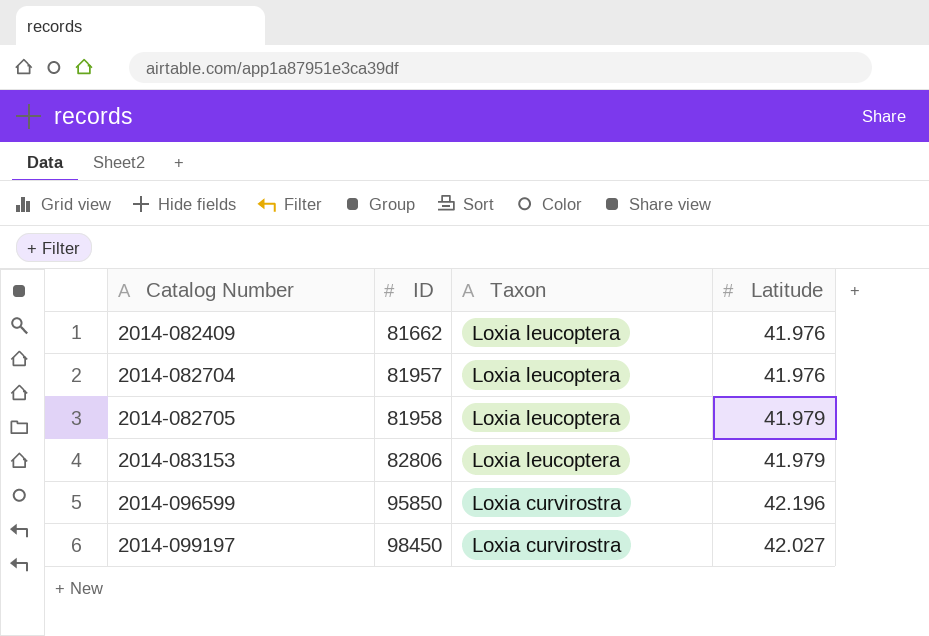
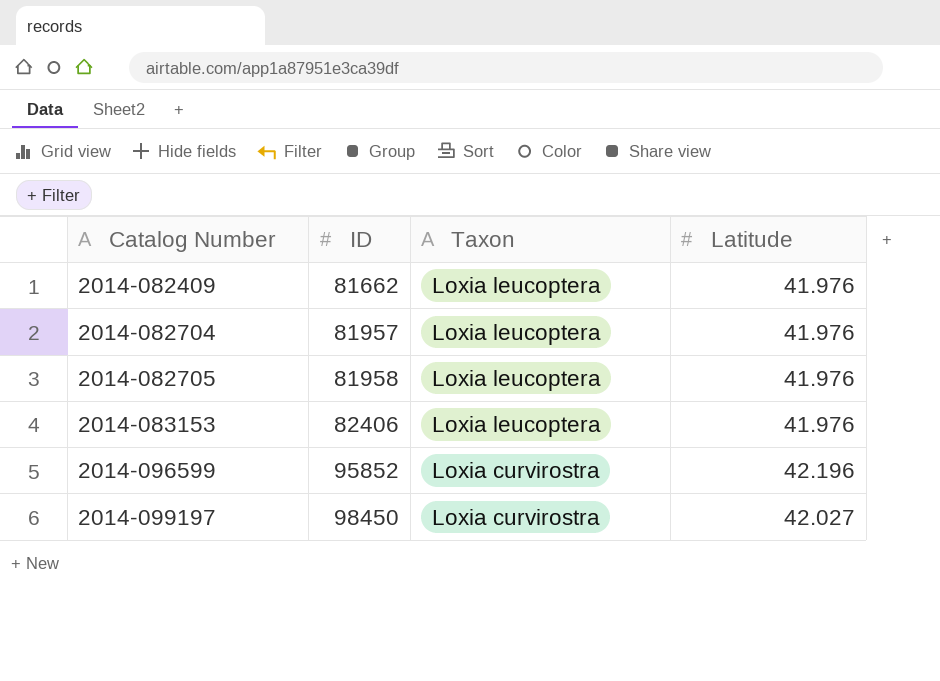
2014-082705 | Latitude: 41.979 -> 41.976
2014-083153 | ID: 82806 -> 82406
2014-083153 | Latitude: 41.979 -> 41.976
2014-096599 | ID: 95850 -> 95852

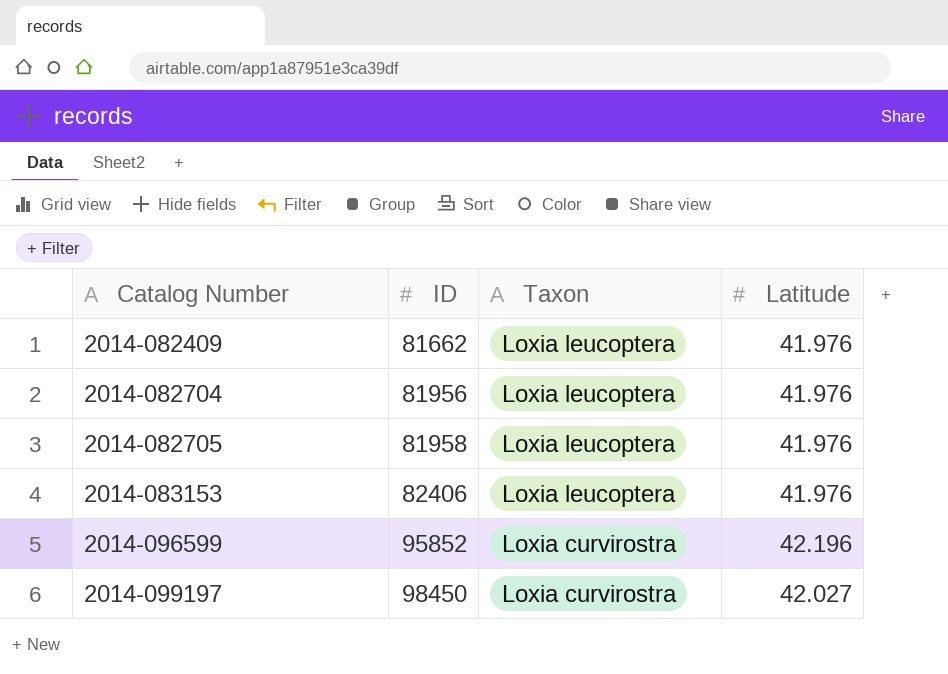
2014-082704 | ID: 81957 -> 81956

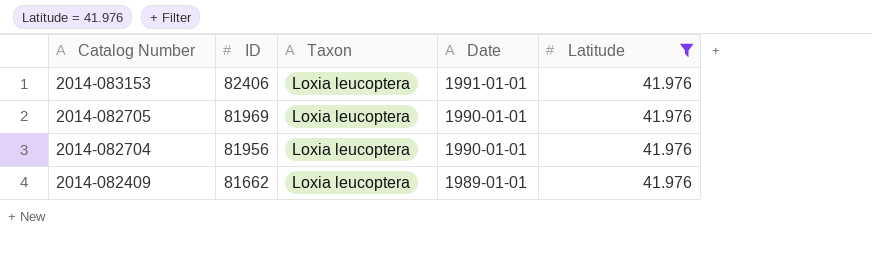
filter: none -> Latitude = 41.976
row order: Catalog Number ascending -> Catalog Number descending
column Date | position: none -> 4
2014-082705 | ID: 81958 -> 81969

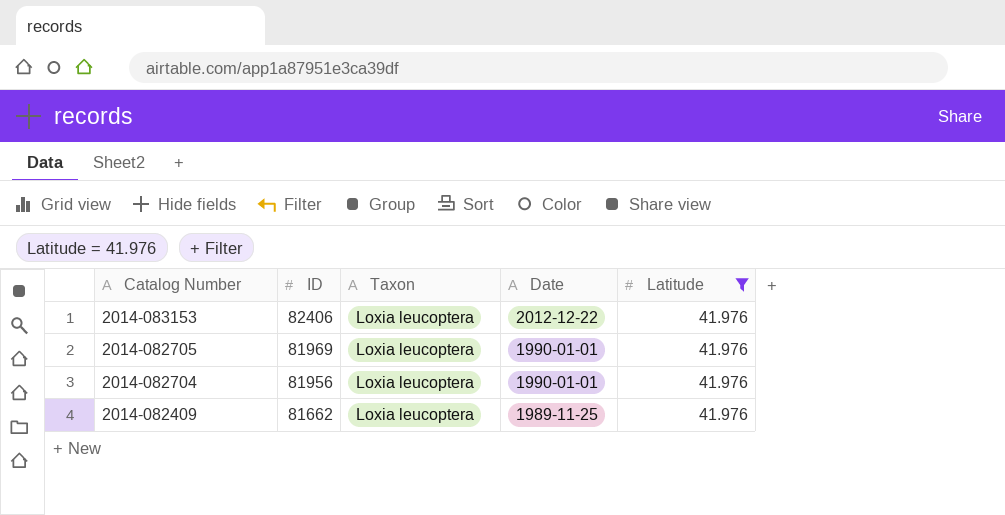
2014-083153 | Date: 1991-01-01 -> 2012-12-22
2014-082409 | Date: 1989-01-01 -> 1989-11-25

